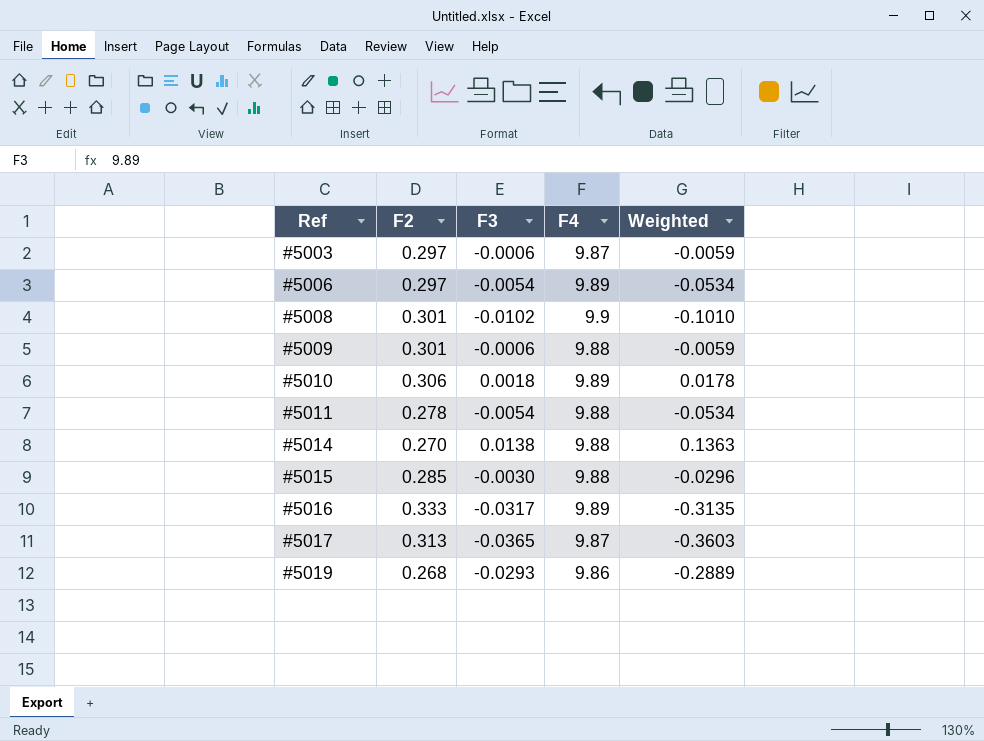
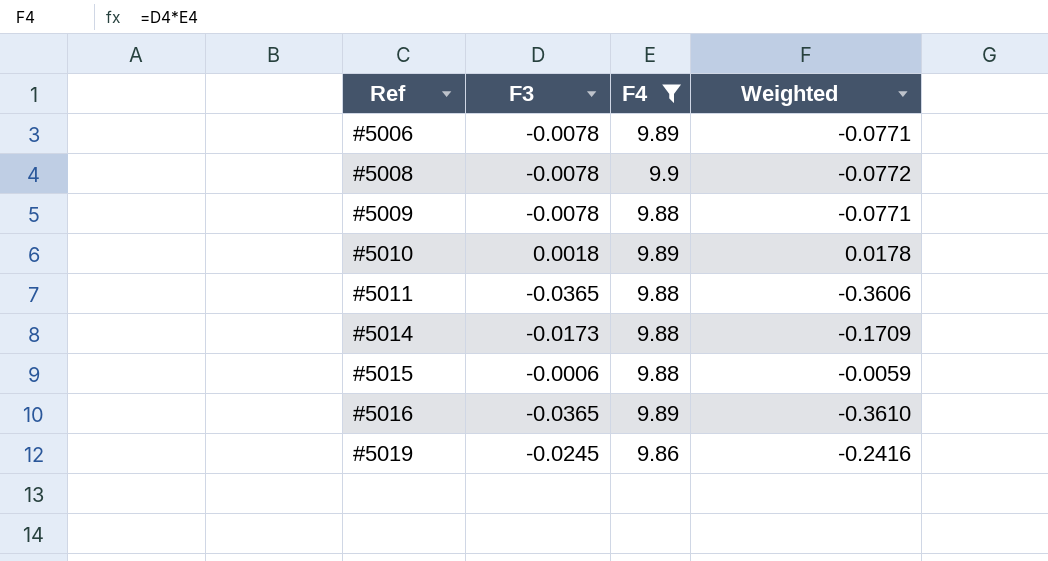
filter: none -> F4 != 9.87
column F2 | position: 2 -> none
#5006 | F3: -0.0054 -> -0.0078
#5006 | Weighted: -0.0534 -> -0.0771
#5008 | F3: -0.0102 -> -0.0078
#5008 | Weighted: -0.1010 -> -0.0772
#5009 | F3: -0.0006 -> -0.0078
#5009 | Weighted: -0.0059 -> -0.0771
#5011 | F3: -0.0054 -> -0.0365
#5011 | Weighted: -0.0534 -> -0.3606
#5014 | F3: 0.0138 -> -0.0173
#5014 | Weighted: 0.1363 -> -0.1709
#5015 | F3: -0.0030 -> -0.0006
#5015 | Weighted: -0.0296 -> -0.0059
#5016 | F3: -0.0317 -> -0.0365
#5016 | Weighted: -0.3135 -> -0.3610
#5019 | F3: -0.0293 -> -0.0245
#5019 | Weighted: -0.2889 -> -0.2416

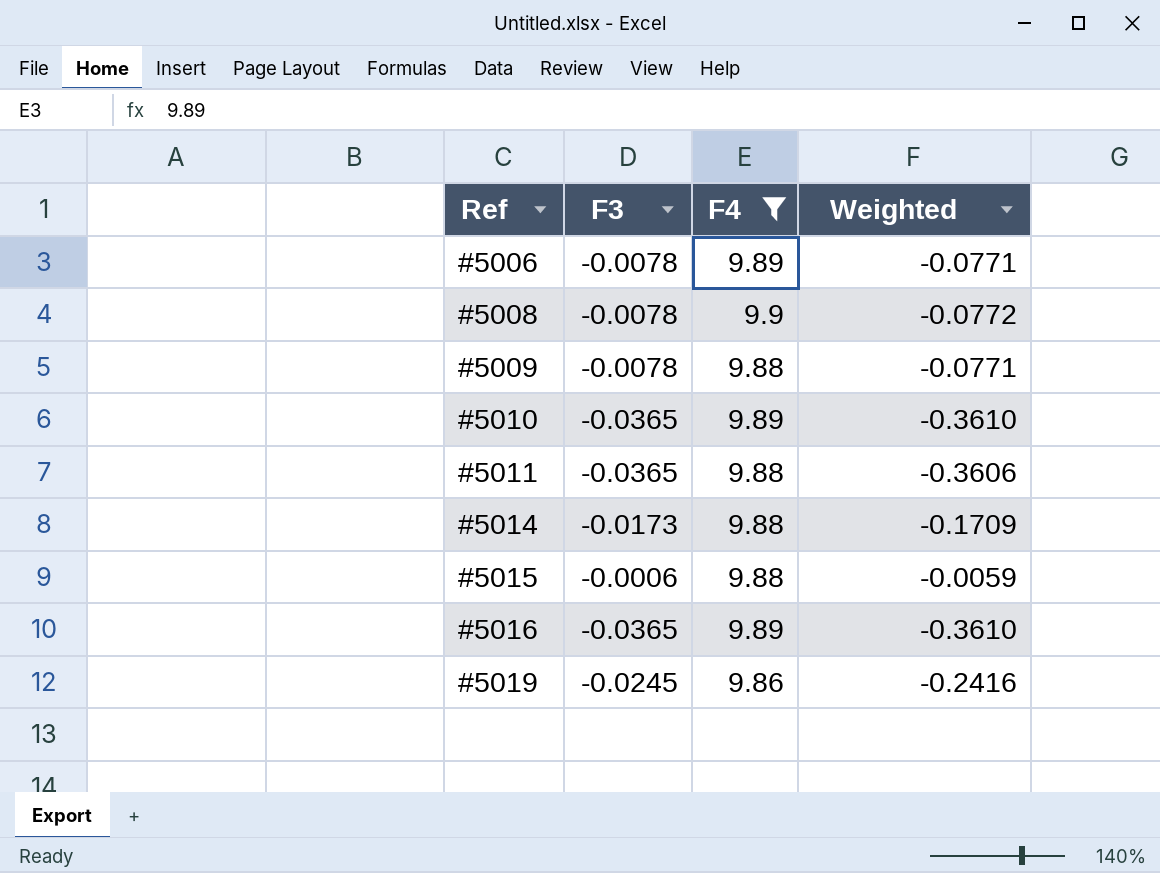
#5010 | F3: 0.0018 -> -0.0365
#5010 | Weighted: 0.0178 -> -0.3610

